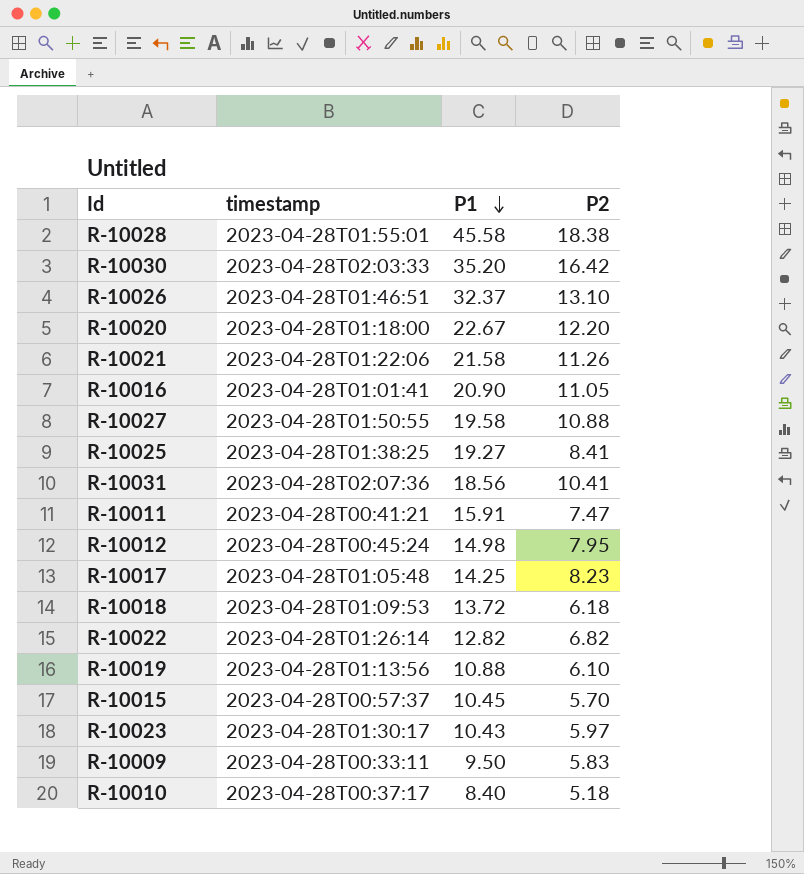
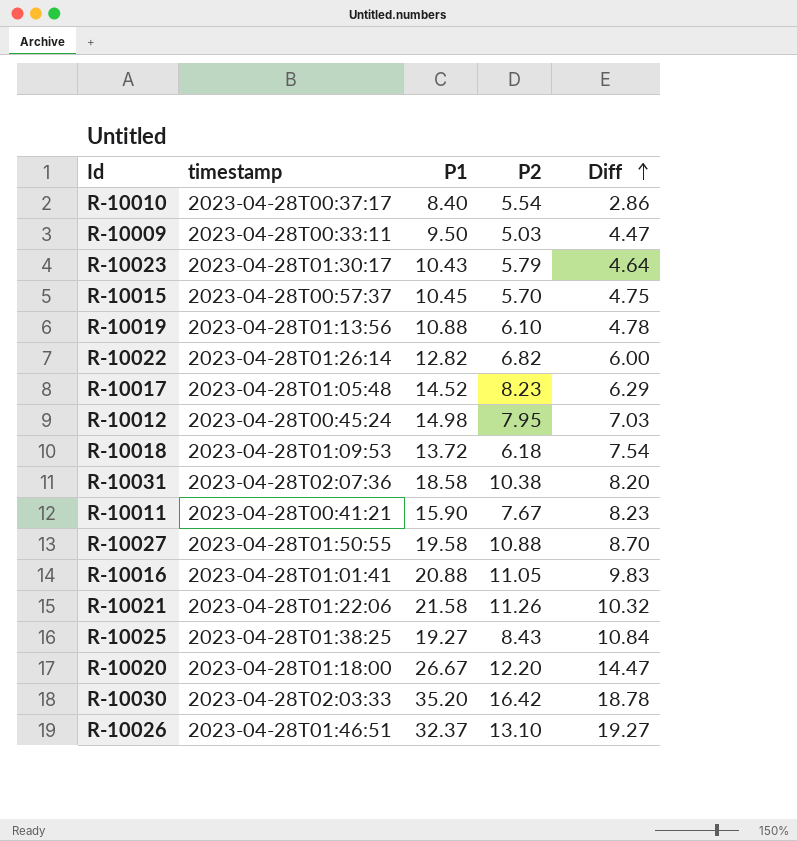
row order: P1 descending -> Diff ascending
column Diff | formula: none -> [P1] - [P2]
row R-10028: 2023-04-28T01:55:01 | 45.58 | 18.38 -> none
R-10010 | P2: 5.18 -> 5.54
R-10009 | P2: 5.83 -> 5.03
R-10023 | P2: 5.97 -> 5.79
R-10017 | P1: 14.25 -> 14.52
R-10031 | P1: 18.56 -> 18.58
R-10031 | P2: 10.41 -> 10.38
R-10011 | P1: 15.91 -> 15.90
R-10011 | P2: 7.47 -> 7.67
R-10016 | P1: 20.90 -> 20.88
R-10025 | P2: 8.41 -> 8.43
R-10020 | P1: 22.67 -> 26.67

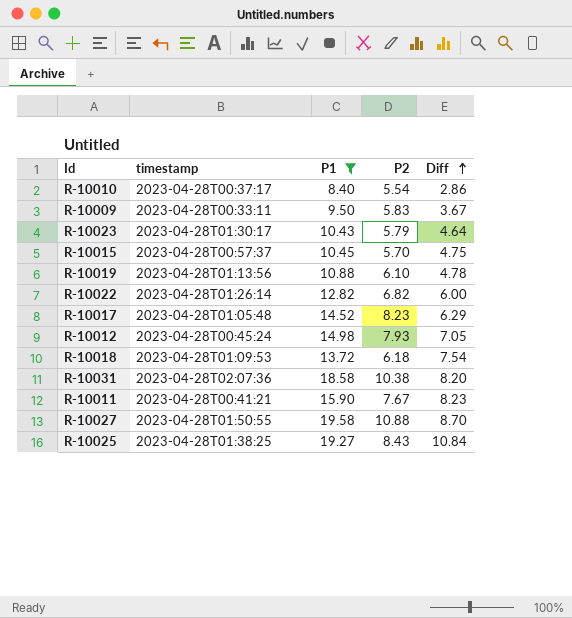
filter: none -> P1 <= 19.58
R-10009 | P2: 5.03 -> 5.83
R-10009 | Diff: 4.47 -> 3.67
R-10012 | P2: 7.95 -> 7.93
R-10012 | Diff: 7.03 -> 7.05

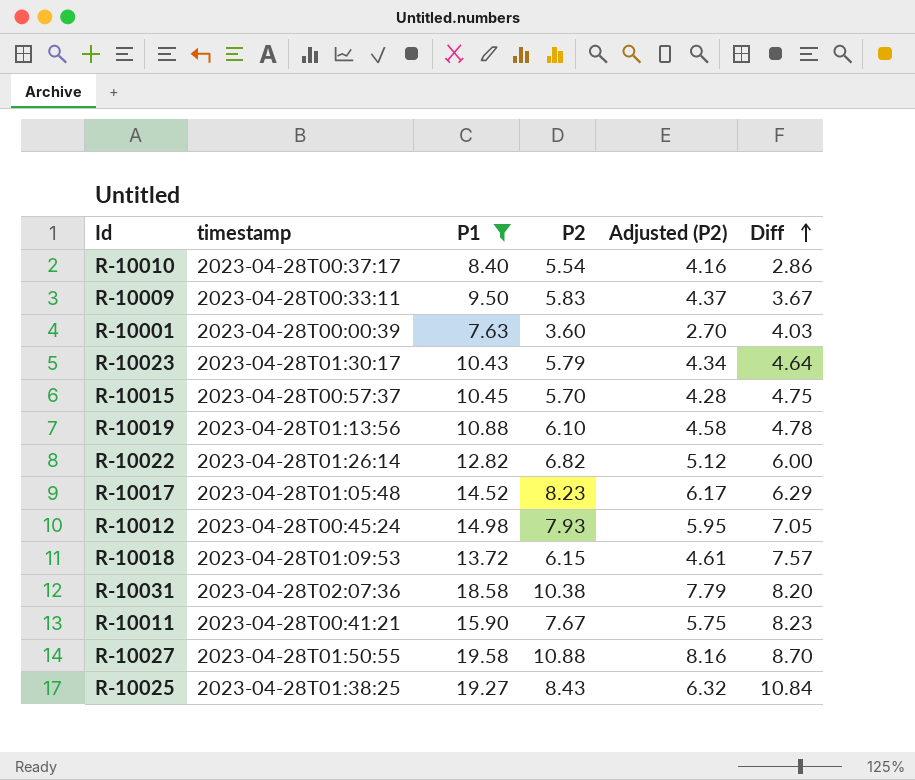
column Adjusted (P2) | formula: none -> [P2] * 0.75
row R-10001: none -> 2023-04-28T00:00:39 | 7.63 | 3.60 | 2.70 | 4.03
R-10018 | P2: 6.18 -> 6.15
R-10018 | Diff: 7.54 -> 7.57

